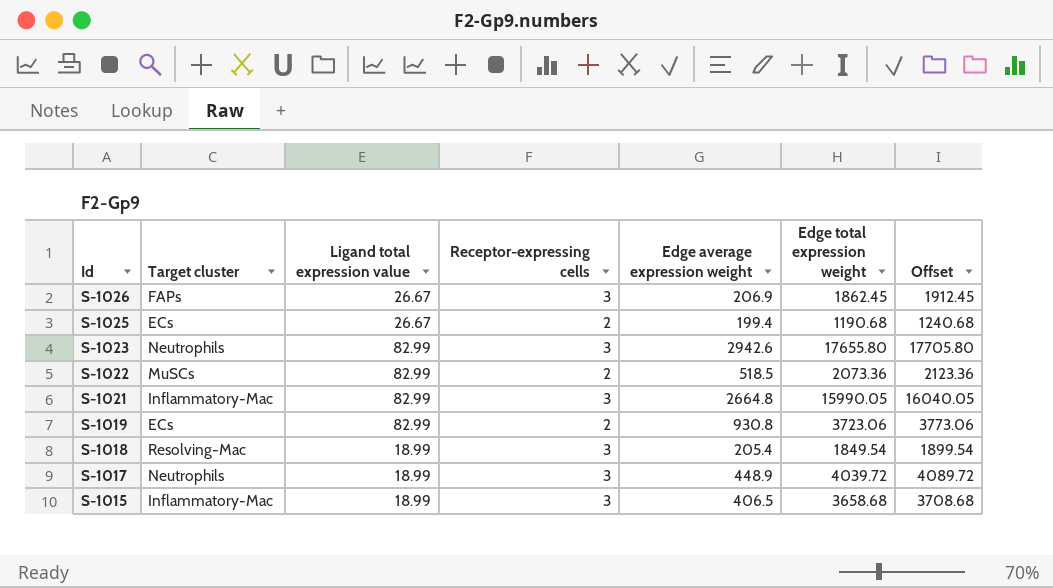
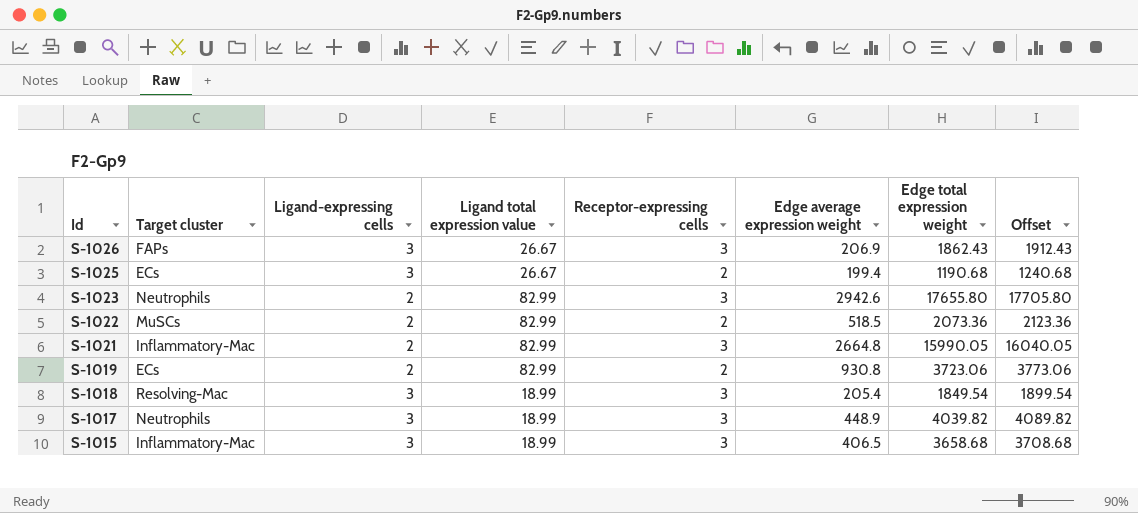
column Ligand-expressing cells | position: none -> 3
S-1026 | Edge total expression weight: 1862.45 -> 1862.43
S-1026 | Offset: 1912.45 -> 1912.43
S-1017 | Edge total expression weight: 4039.72 -> 4039.82
S-1017 | Offset: 4089.72 -> 4089.82

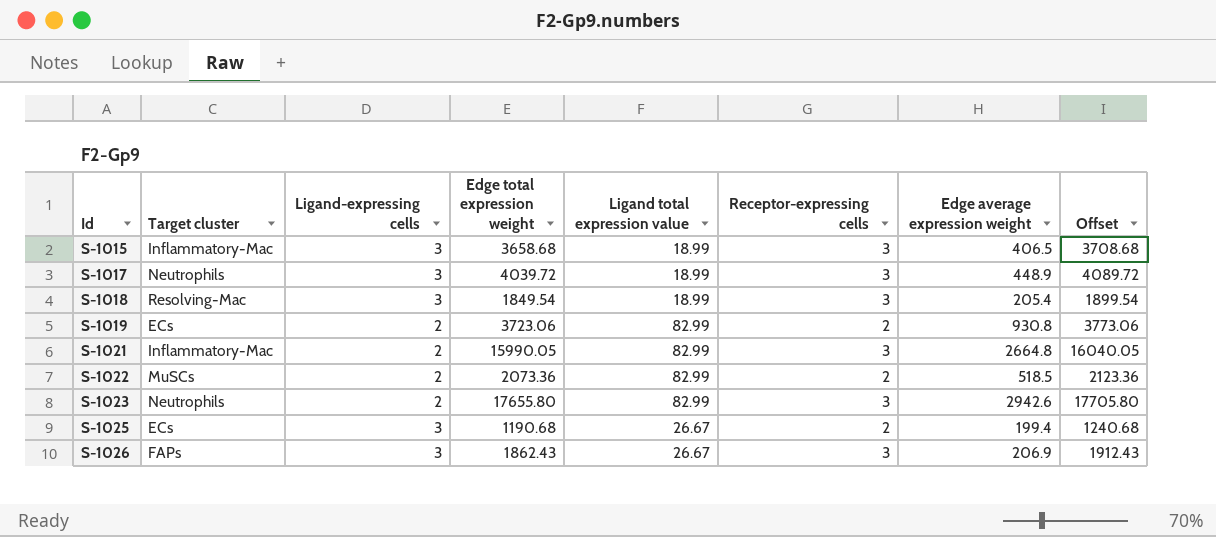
row order: Id descending -> Id ascending
column Edge total expression weight | position: 7 -> 4
S-1017 | Edge total expression weight: 4039.82 -> 4039.72
S-1017 | Offset: 4089.82 -> 4089.72

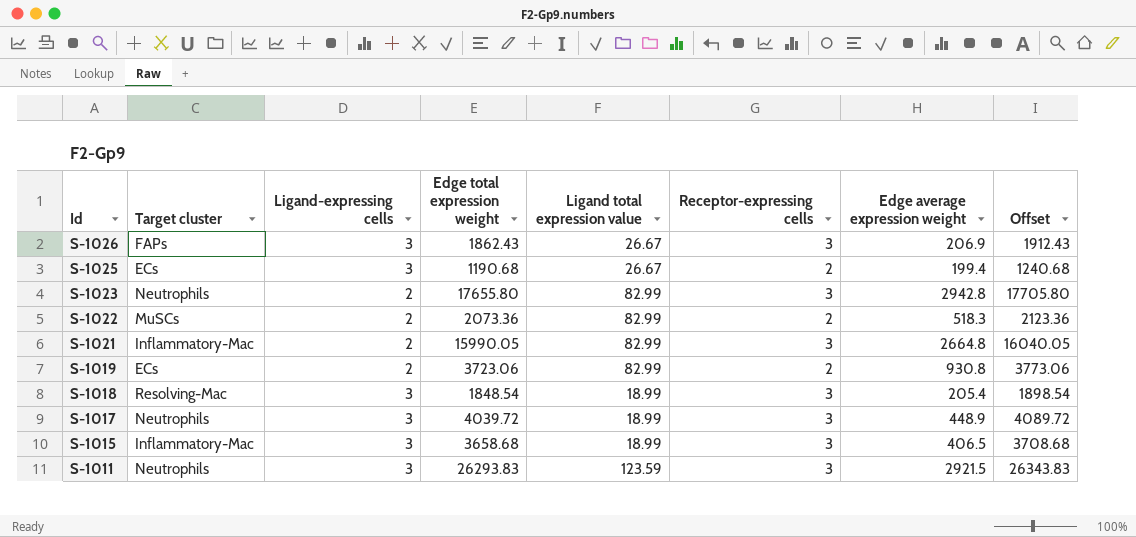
row order: Id ascending -> Id descending
S-1023 | Edge average expression weight: 2942.6 -> 2942.8
S-1022 | Edge average expression weight: 518.5 -> 518.3
S-1018 | Edge total expression weight: 1849.54 -> 1848.54
S-1018 | Offset: 1899.54 -> 1898.54
row S-1011: none -> Neutrophils | 3 | 26293.83 | 123.59 | 3 | 2921.5 | 26343.83

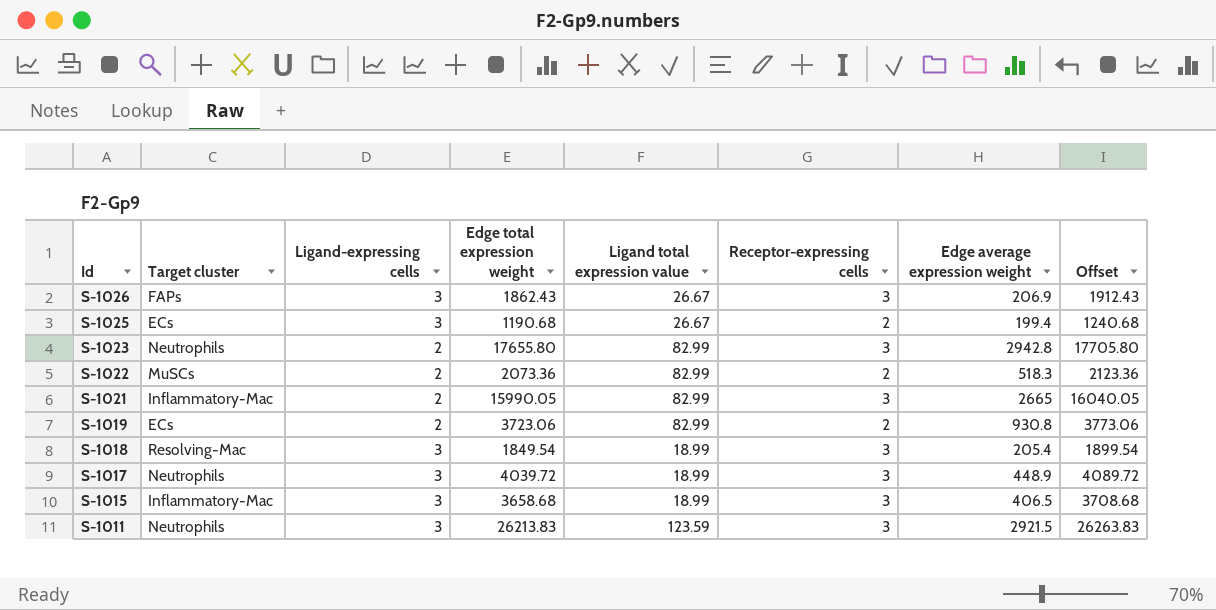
S-1021 | Edge average expression weight: 2664.8 -> 2665
S-1018 | Edge total expression weight: 1848.54 -> 1849.54
S-1018 | Offset: 1898.54 -> 1899.54
S-1011 | Edge total expression weight: 26293.83 -> 26213.83
S-1011 | Offset: 26343.83 -> 26263.83

